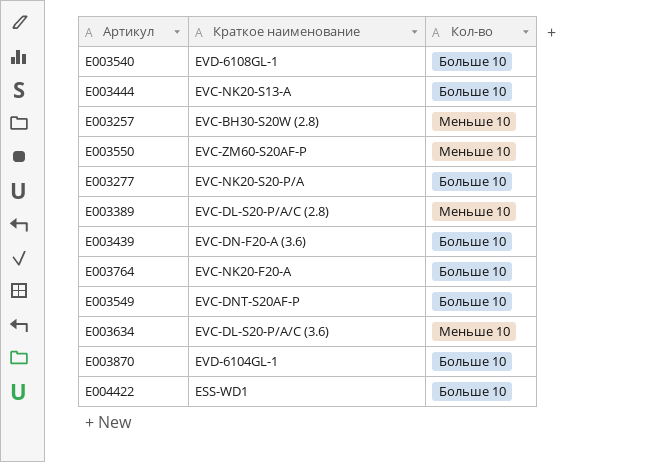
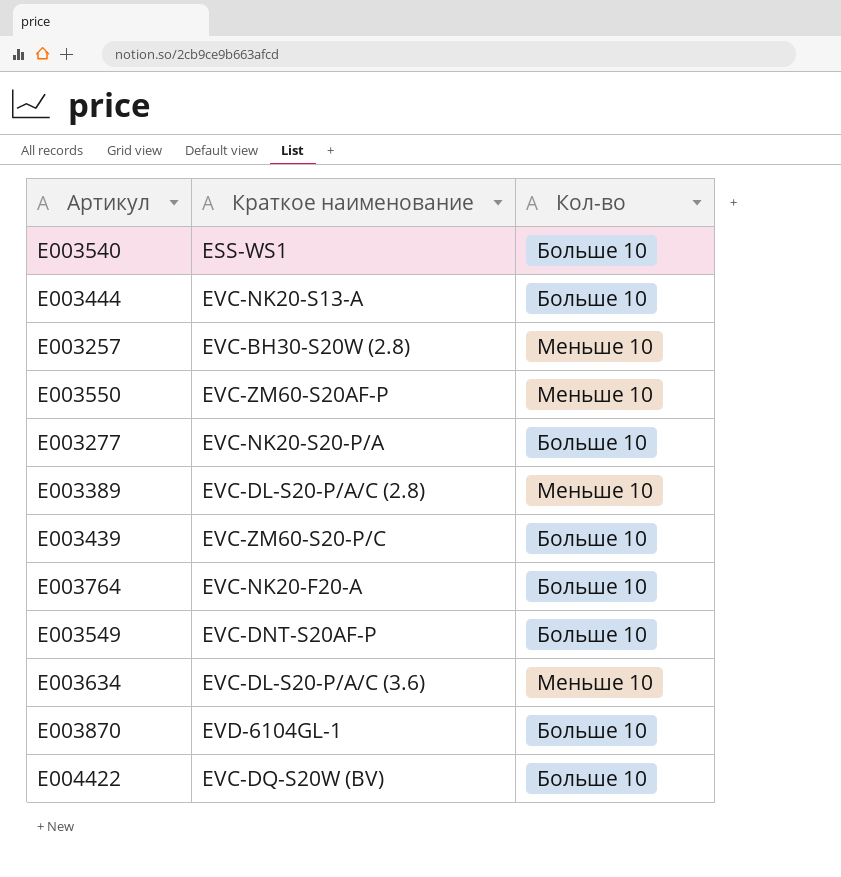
E003540 | Краткое наименование: EVD-6108GL-1 -> ESS-WS1
E003439 | Краткое наименование: EVC-DN-F20-A (3.6) -> EVC-ZM60-S20-P/C
E004422 | Краткое наименование: ESS-WD1 -> EVC-DQ-S20W (BV)

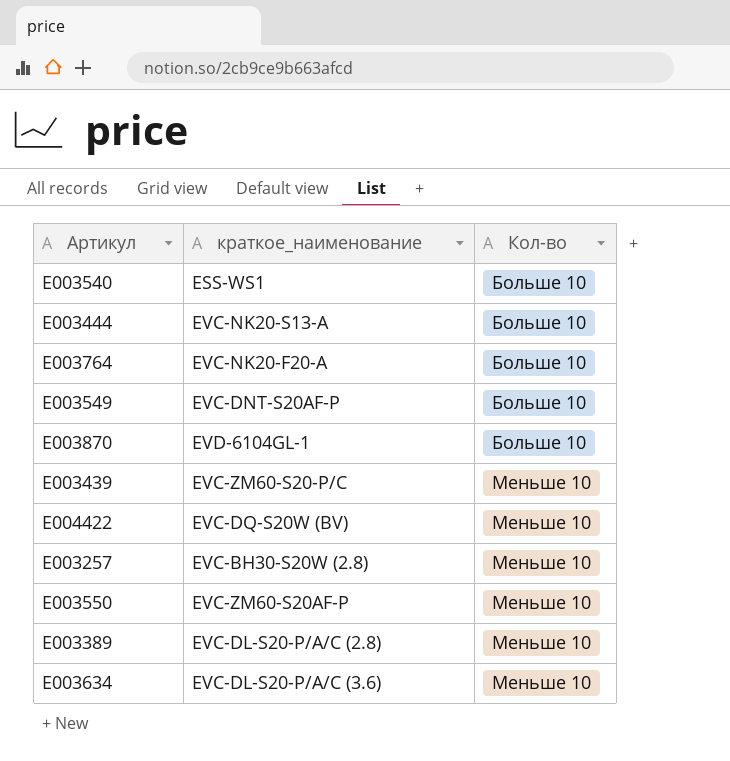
row order: none -> Кол-во ascending
column name: Краткое наименование -> краткое_наименование
row E003277: EVC-NK20-S20-P/A | Больше 10 -> none
E003439 | Кол-во: Больше 10 -> Меньше 10
E004422 | Кол-во: Больше 10 -> Меньше 10

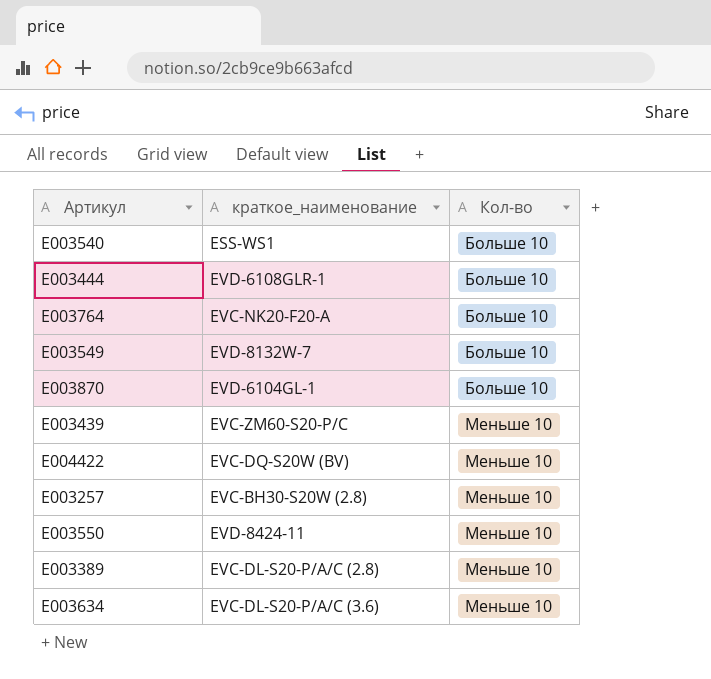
E003444 | краткое_наименование: EVC-NK20-S13-A -> EVD-6108GLR-1
E003549 | краткое_наименование: EVC-DNT-S20AF-P -> EVD-8132W-7
E003550 | краткое_наименование: EVC-ZM60-S20AF-P -> EVD-8424-11

